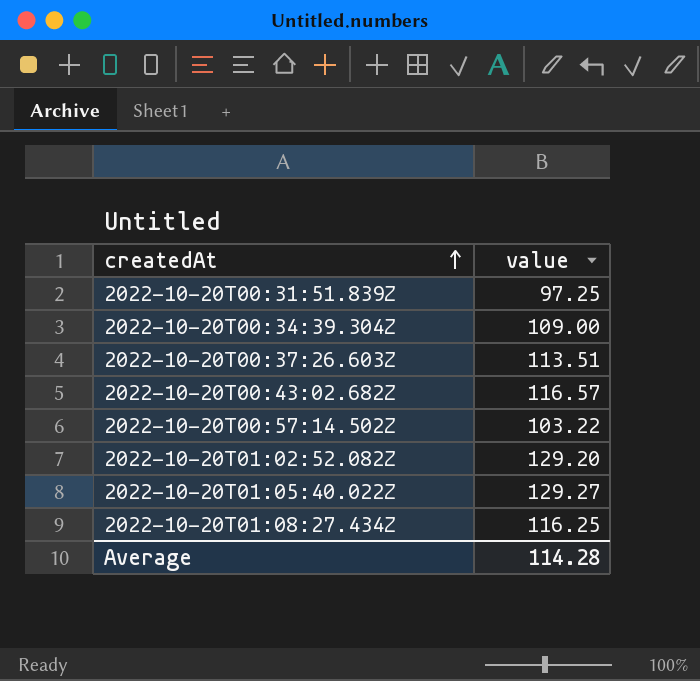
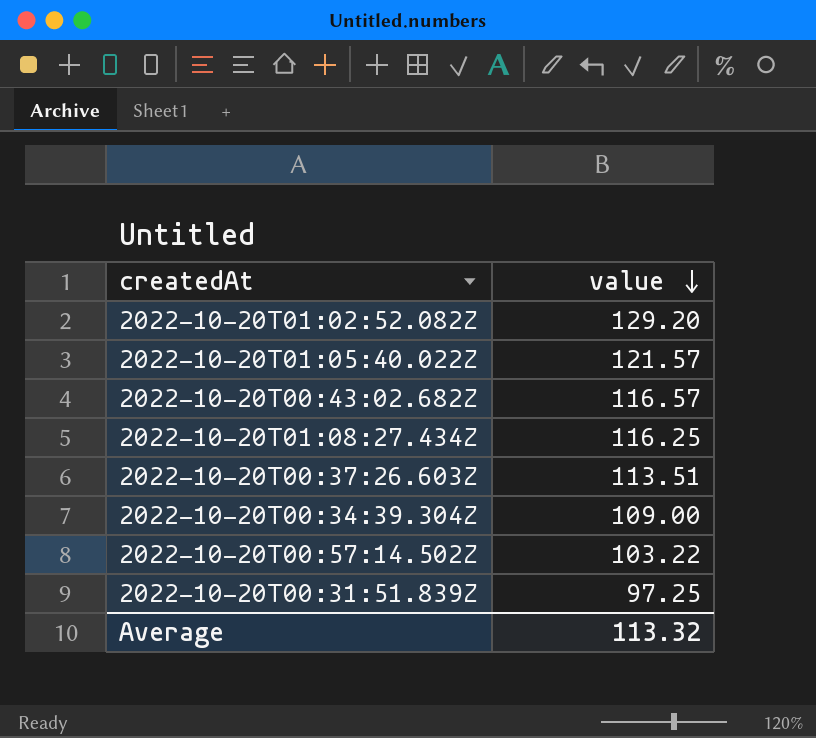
row order: createdAt ascending -> value descending
2022-10-20T01:05:40.022Z | value: 129.27 -> 121.57
Average | value: 114.28 -> 113.32

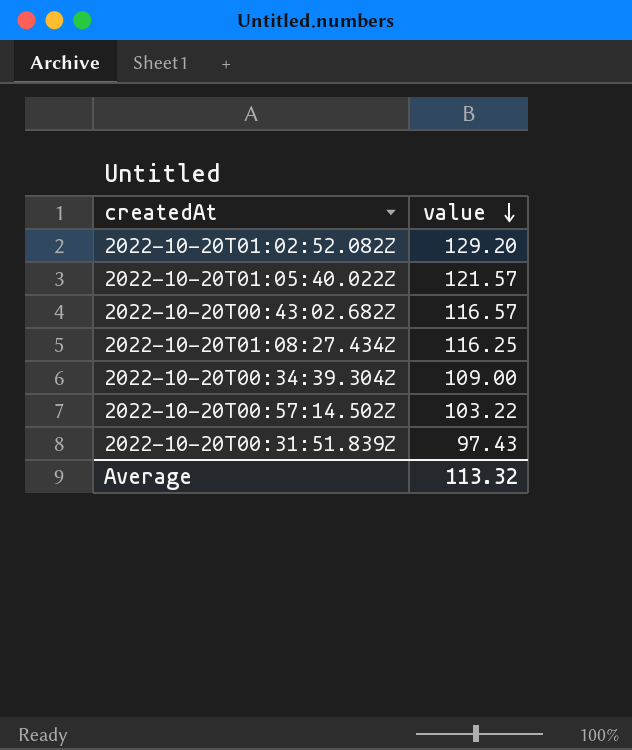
row 2022-10-20T00:37:26.603Z: 113.51 -> none
2022-10-20T00:31:51.839Z | value: 97.25 -> 97.43

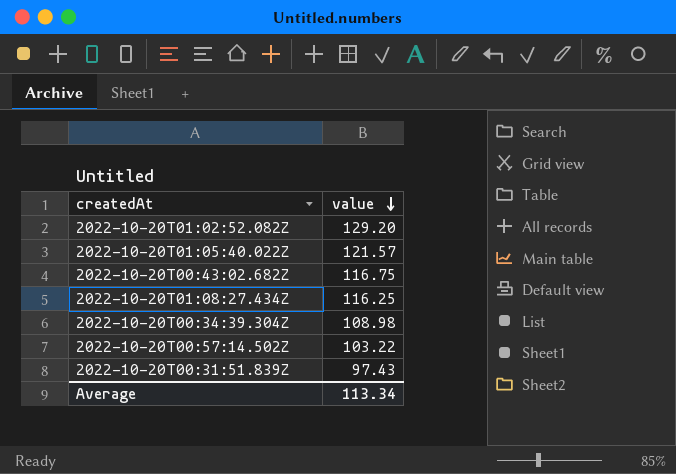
2022-10-20T00:43:02.682Z | value: 116.57 -> 116.75
2022-10-20T00:34:39.304Z | value: 109.00 -> 108.98
Average | value: 113.32 -> 113.34

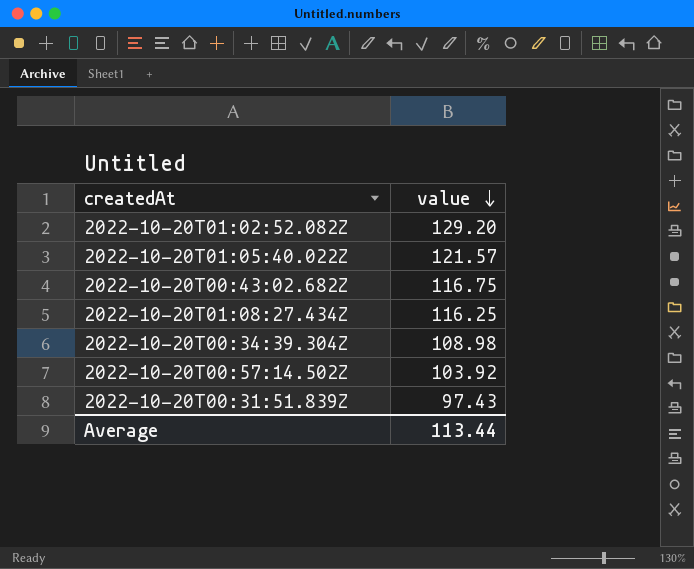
2022-10-20T00:57:14.502Z | value: 103.22 -> 103.92
Average | value: 113.34 -> 113.44

